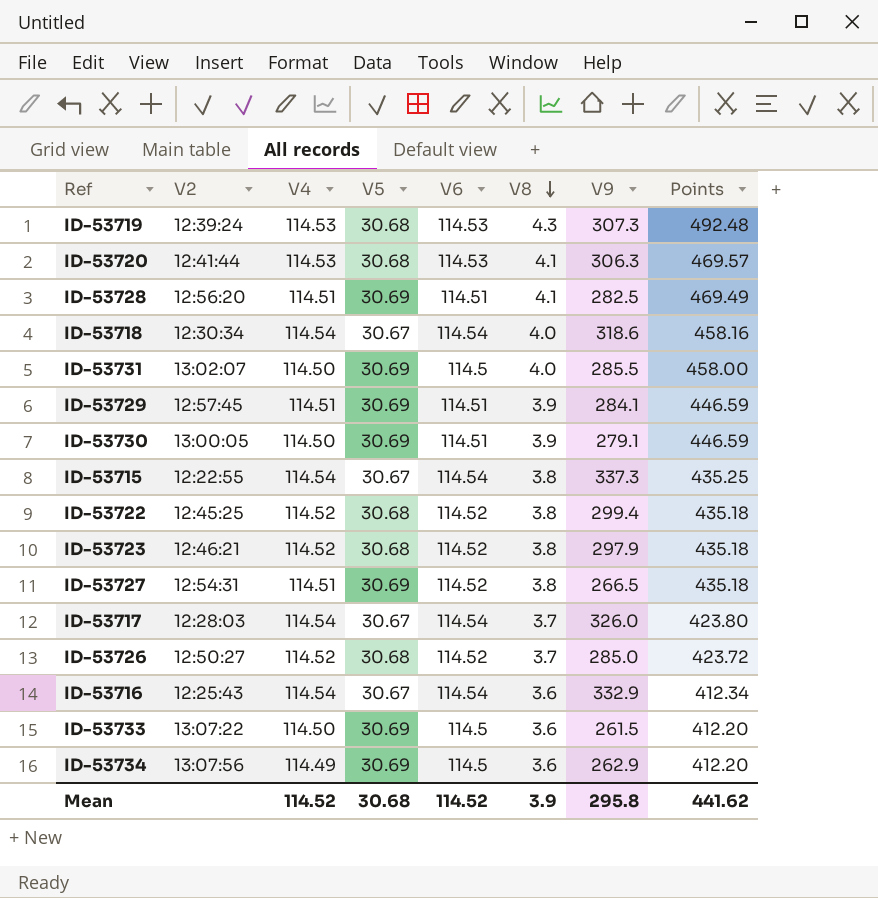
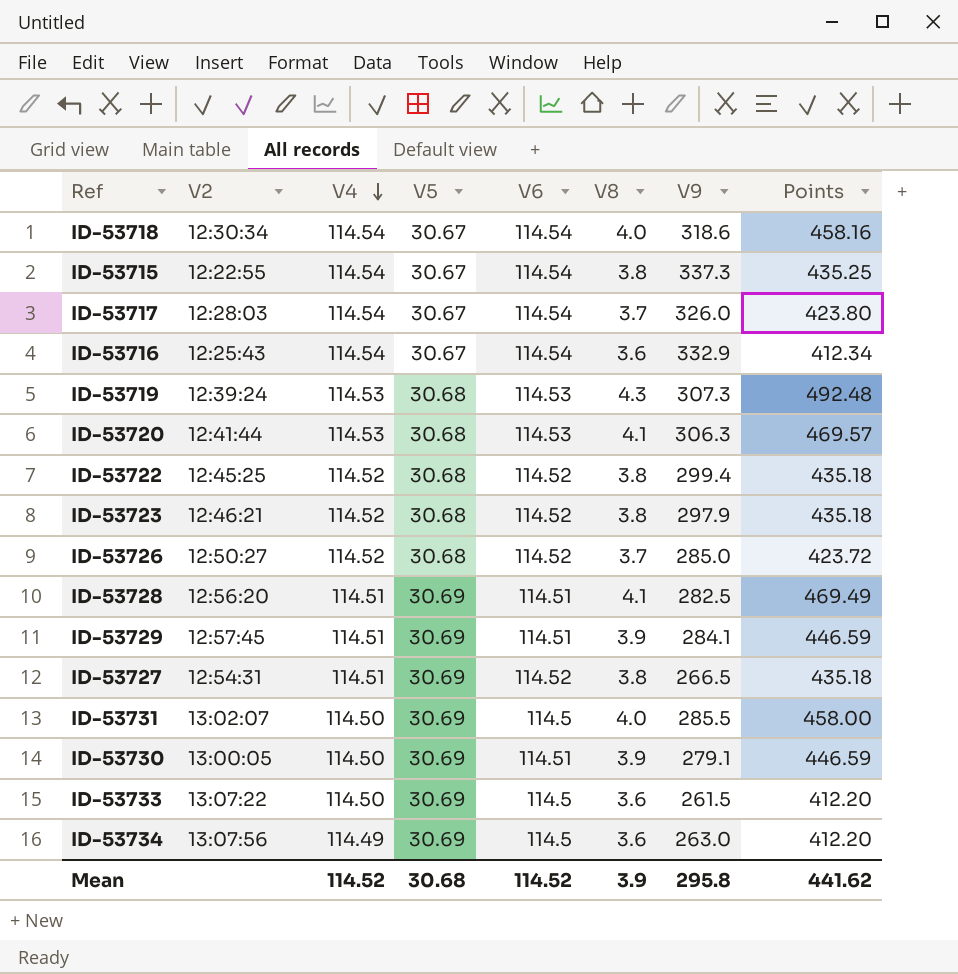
row order: V8 descending -> V4 descending
ID-53734 | V9: 262.9 -> 263.0

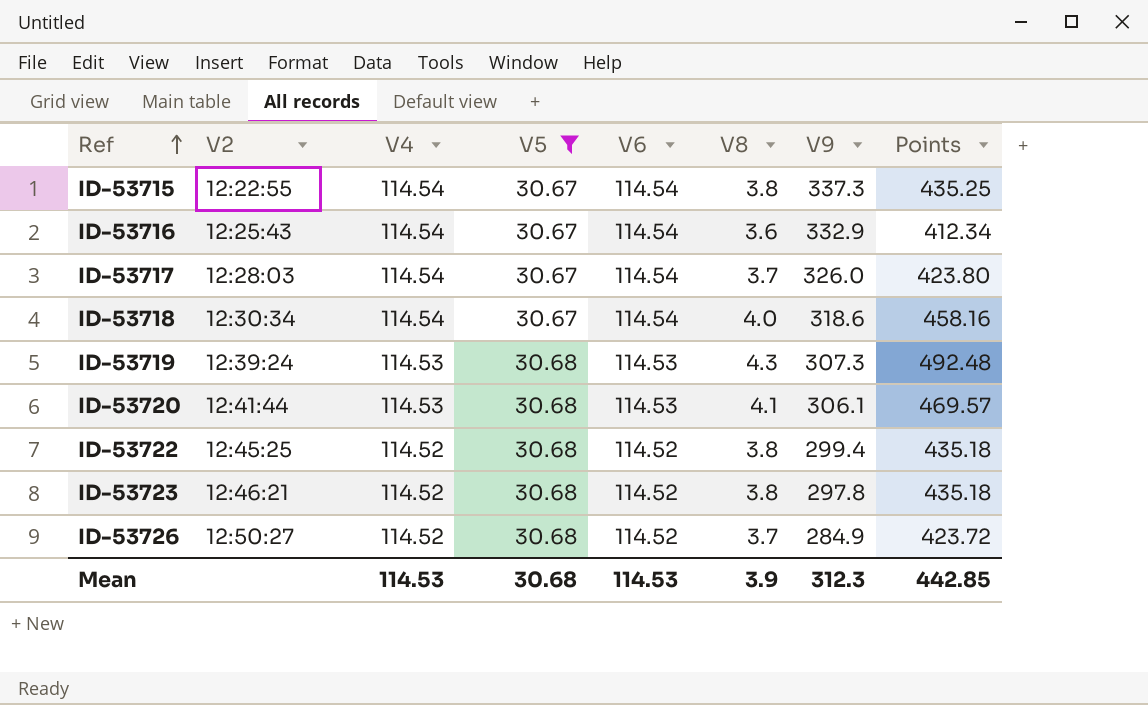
filter: none -> V5 != 30.69
row order: V4 descending -> Ref ascending
ID-53720 | V9: 306.3 -> 306.1
ID-53723 | V9: 297.9 -> 297.8
ID-53726 | V9: 285.0 -> 284.9
Mean | V4: 114.52 -> 114.53
Mean | V6: 114.52 -> 114.53
Mean | V9: 295.8 -> 312.3
Mean | Points: 441.62 -> 442.85

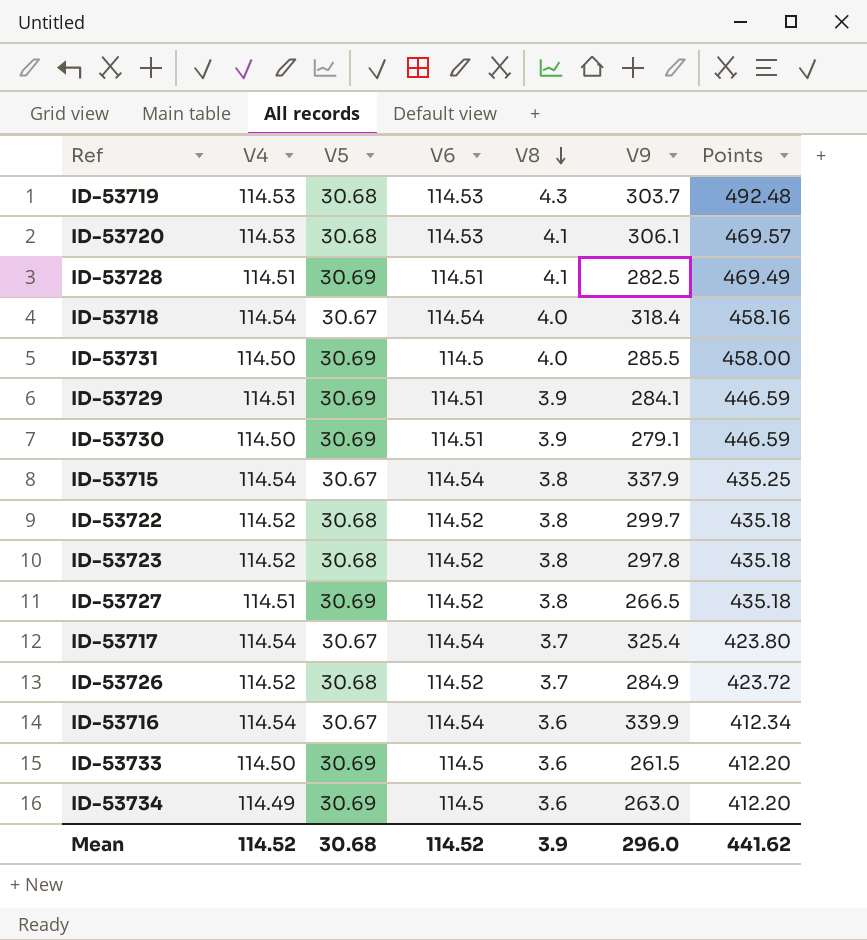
filter: V5 != 30.69 -> none
row order: Ref ascending -> V8 descending
column V2 | position: 2 -> none
ID-53719 | V9: 307.3 -> 303.7
ID-53718 | V9: 318.6 -> 318.4
ID-53715 | V9: 337.3 -> 337.9
ID-53722 | V9: 299.4 -> 299.7
ID-53717 | V9: 326.0 -> 325.4
ID-53716 | V9: 332.9 -> 339.9
Mean | V4: 114.53 -> 114.52
Mean | V6: 114.53 -> 114.52
Mean | V9: 312.3 -> 296.0
Mean | Points: 442.85 -> 441.62

